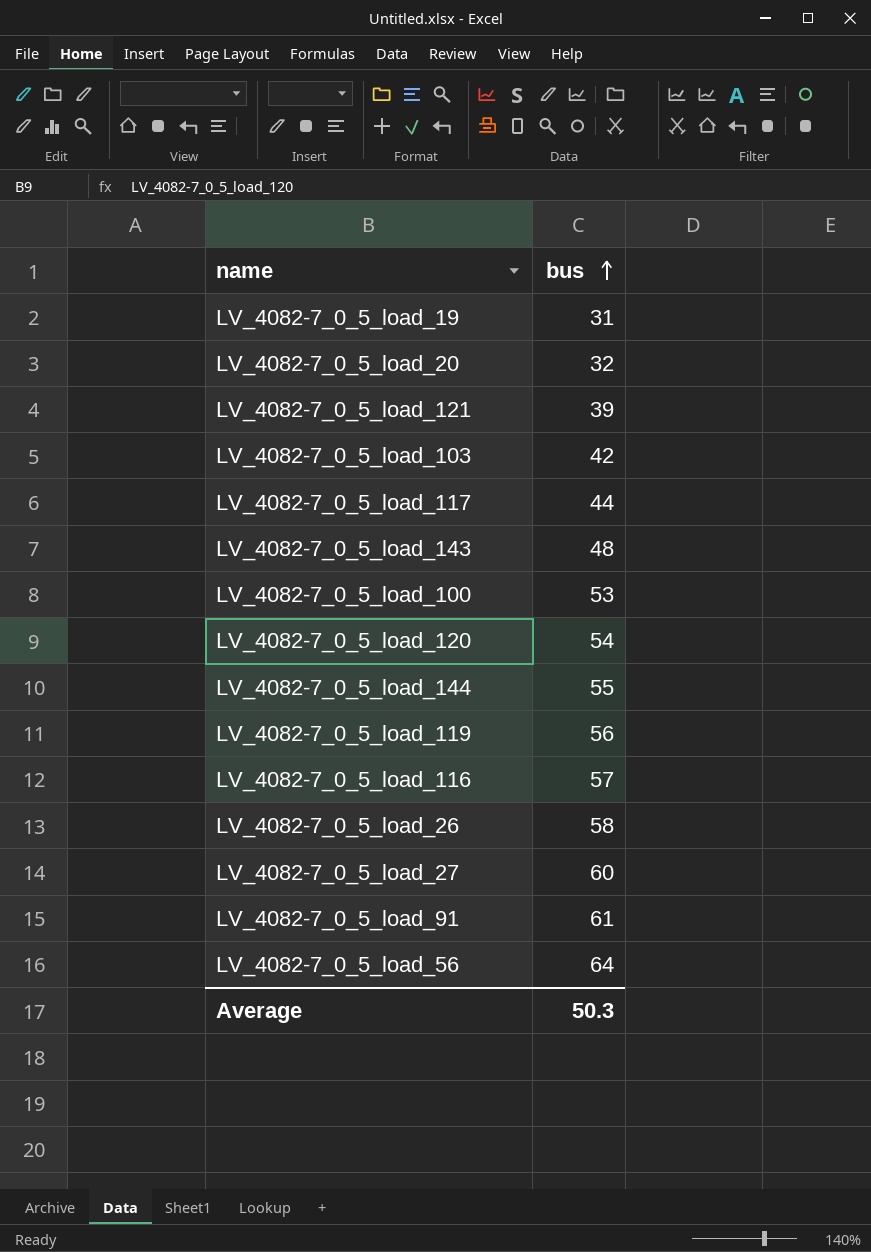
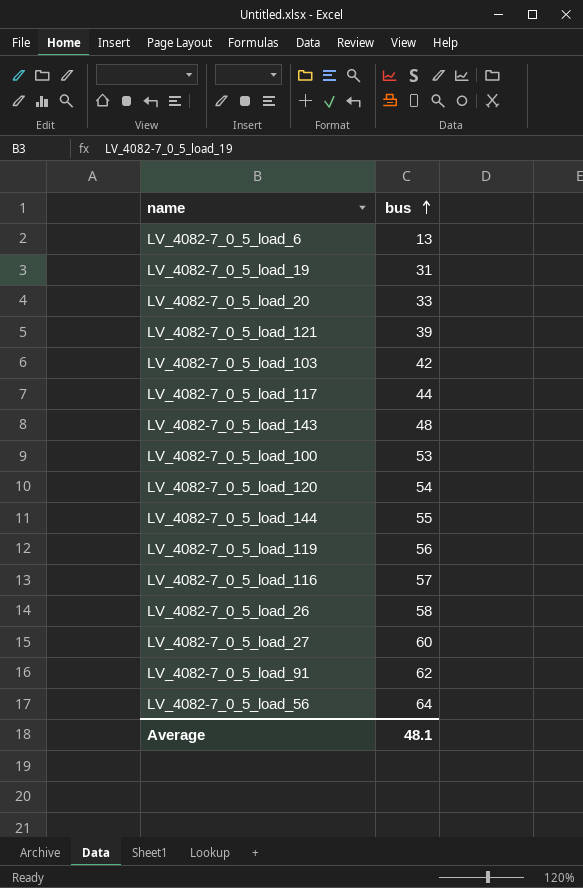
row LV_4082-7_0_5_load_6: none -> 13
LV_4082-7_0_5_load_20 | bus: 32 -> 33
LV_4082-7_0_5_load_91 | bus: 61 -> 62
Average | bus: 50.3 -> 48.1

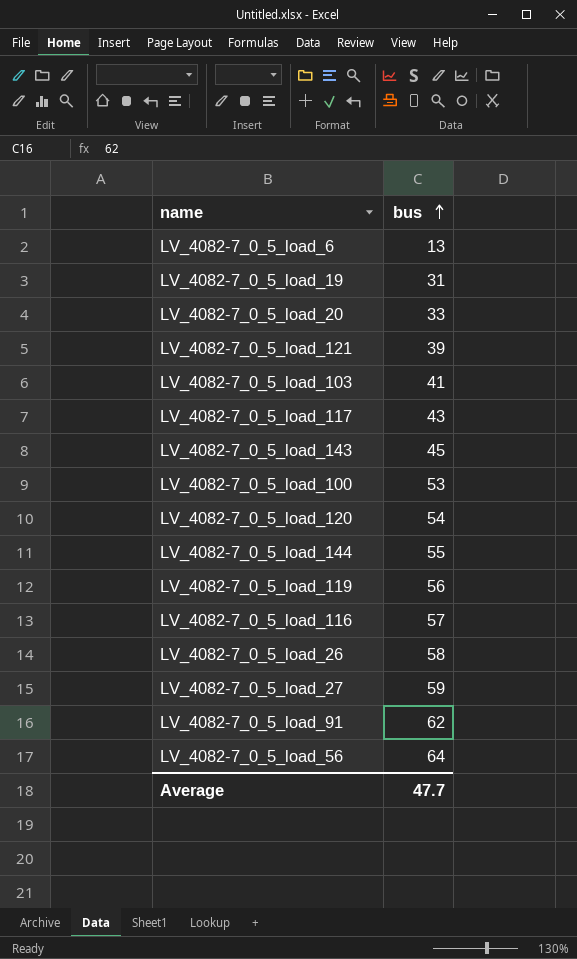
LV_4082-7_0_5_load_103 | bus: 42 -> 41
LV_4082-7_0_5_load_117 | bus: 44 -> 43
LV_4082-7_0_5_load_143 | bus: 48 -> 45
LV_4082-7_0_5_load_27 | bus: 60 -> 59
Average | bus: 48.1 -> 47.7

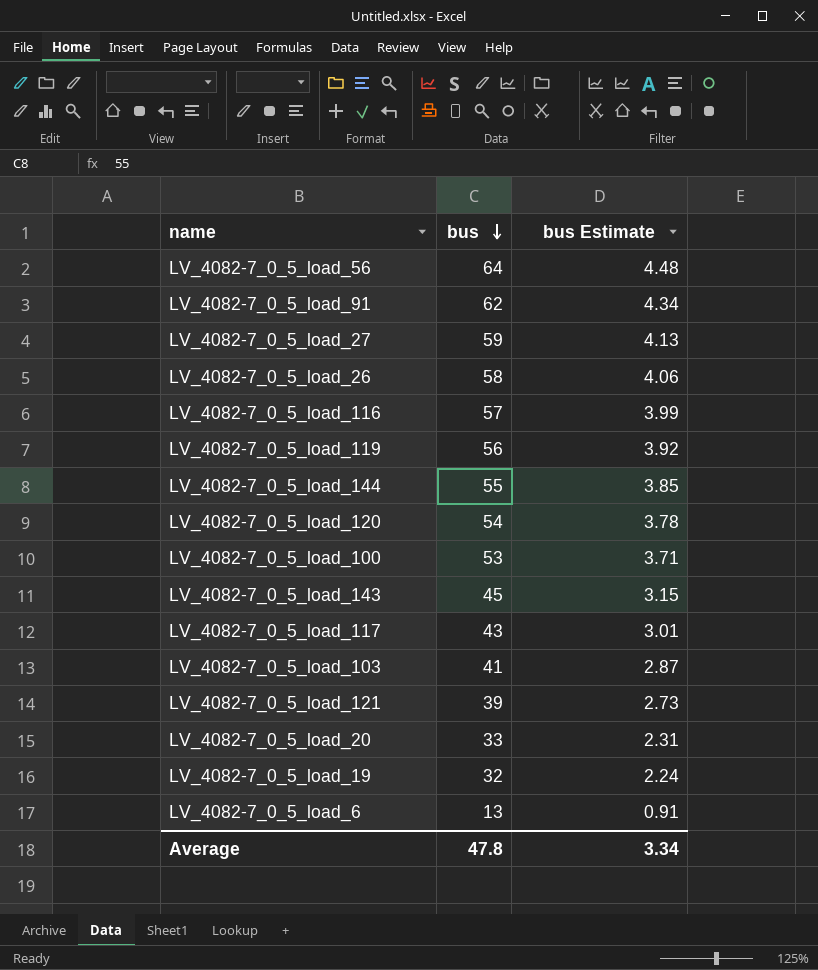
row order: bus ascending -> bus descending
column bus Estimate | formula: none -> [bus] * 0.07
LV_4082-7_0_5_load_19 | bus: 31 -> 32
Average | bus: 47.7 -> 47.8

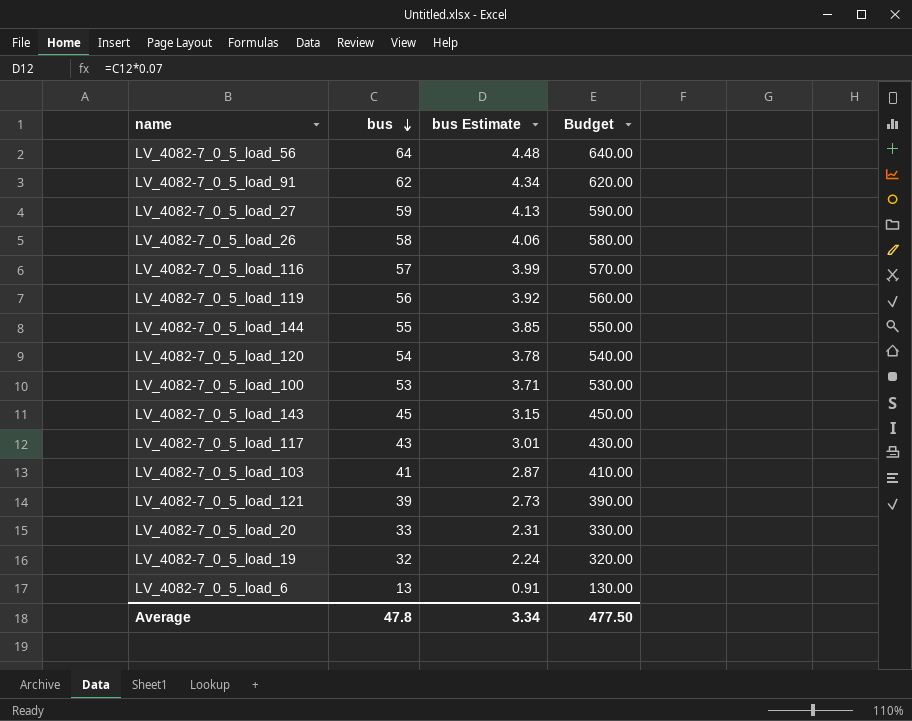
column Budget | formula: none -> [bus] * 10

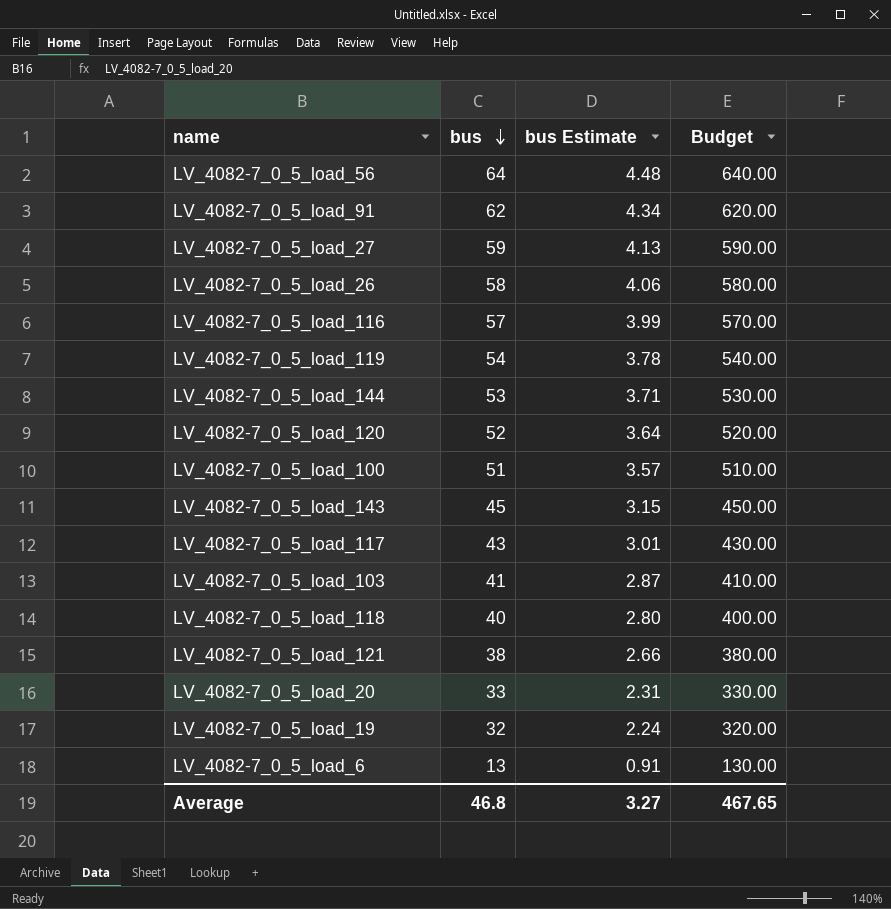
LV_4082-7_0_5_load_119 | bus: 56 -> 54
LV_4082-7_0_5_load_119 | bus Estimate: 3.92 -> 3.78
LV_4082-7_0_5_load_119 | Budget: 560.00 -> 540.00
LV_4082-7_0_5_load_144 | bus: 55 -> 53
LV_4082-7_0_5_load_144 | bus Estimate: 3.85 -> 3.71
LV_4082-7_0_5_load_144 | Budget: 550.00 -> 530.00
LV_4082-7_0_5_load_120 | bus: 54 -> 52
LV_4082-7_0_5_load_120 | bus Estimate: 3.78 -> 3.64
LV_4082-7_0_5_load_120 | Budget: 540.00 -> 520.00
LV_4082-7_0_5_load_100 | bus: 53 -> 51
LV_4082-7_0_5_load_100 | bus Estimate: 3.71 -> 3.57
LV_4082-7_0_5_load_100 | Budget: 530.00 -> 510.00
row LV_4082-7_0_5_load_118: none -> 40 | 2.80 | 400.00
LV_4082-7_0_5_load_121 | bus: 39 -> 38
LV_4082-7_0_5_load_121 | bus Estimate: 2.73 -> 2.66
LV_4082-7_0_5_load_121 | Budget: 390.00 -> 380.00
Average | bus: 47.8 -> 46.8
Average | bus Estimate: 3.34 -> 3.27
Average | Budget: 477.50 -> 467.65

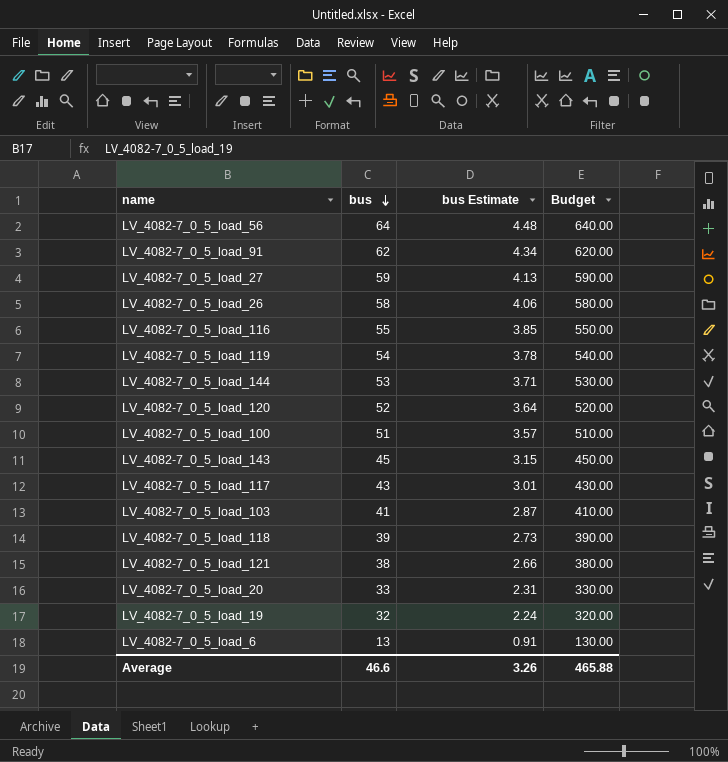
LV_4082-7_0_5_load_116 | bus: 57 -> 55
LV_4082-7_0_5_load_116 | bus Estimate: 3.99 -> 3.85
LV_4082-7_0_5_load_116 | Budget: 570.00 -> 550.00
LV_4082-7_0_5_load_118 | bus: 40 -> 39
LV_4082-7_0_5_load_118 | bus Estimate: 2.80 -> 2.73
LV_4082-7_0_5_load_118 | Budget: 400.00 -> 390.00
Average | bus: 46.8 -> 46.6
Average | bus Estimate: 3.27 -> 3.26
Average | Budget: 467.65 -> 465.88

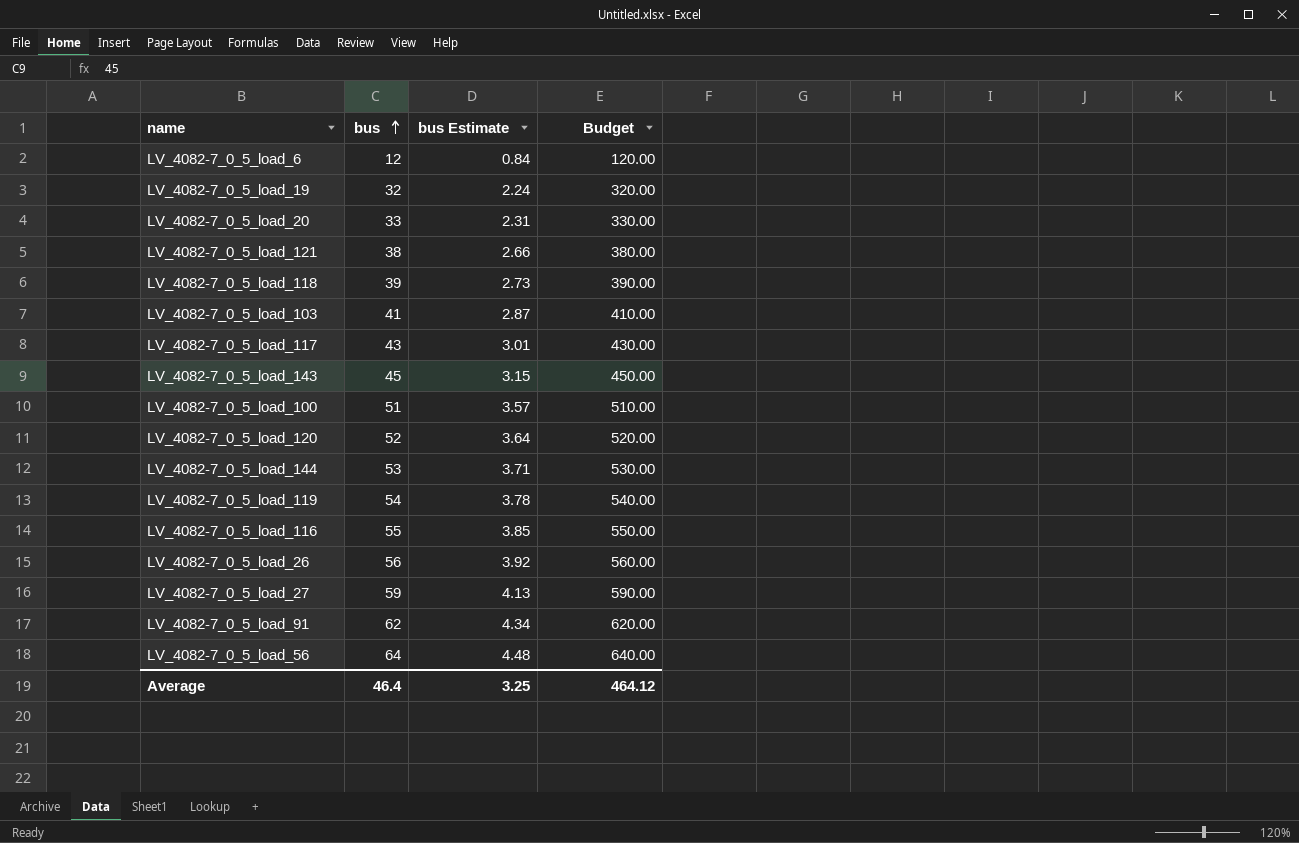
row order: bus descending -> bus ascending
LV_4082-7_0_5_load_6 | bus: 13 -> 12
LV_4082-7_0_5_load_6 | bus Estimate: 0.91 -> 0.84
LV_4082-7_0_5_load_6 | Budget: 130.00 -> 120.00
LV_4082-7_0_5_load_26 | bus: 58 -> 56
LV_4082-7_0_5_load_26 | bus Estimate: 4.06 -> 3.92
LV_4082-7_0_5_load_26 | Budget: 580.00 -> 560.00
Average | bus: 46.6 -> 46.4
Average | bus Estimate: 3.26 -> 3.25
Average | Budget: 465.88 -> 464.12

